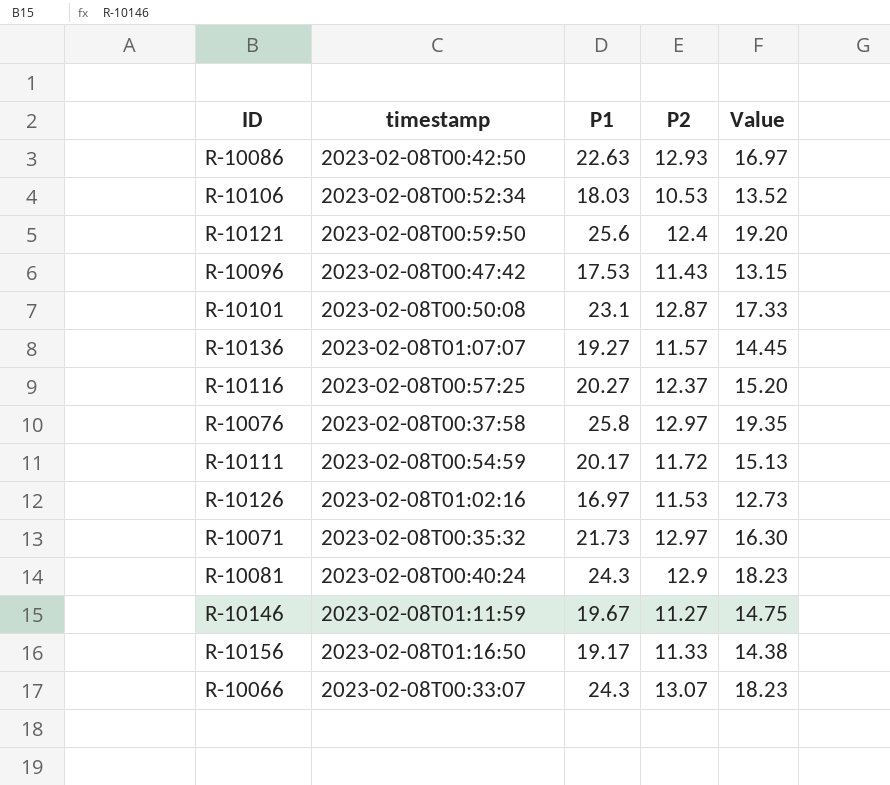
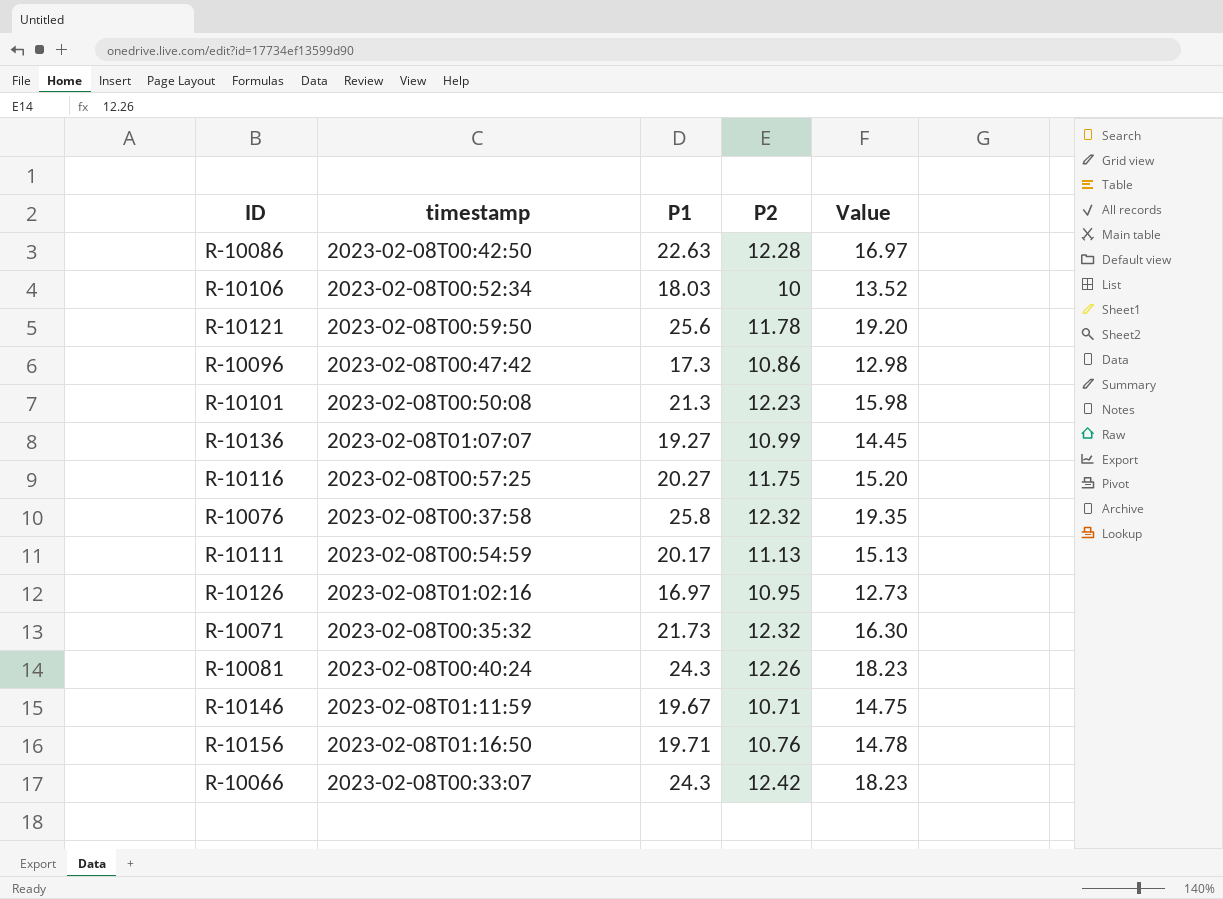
R-10086 | P2: 12.93 -> 12.28
R-10106 | P2: 10.53 -> 10
R-10121 | P2: 12.4 -> 11.78
R-10096 | P1: 17.53 -> 17.3
R-10096 | P2: 11.43 -> 10.86
R-10096 | Value: 13.15 -> 12.98
R-10101 | P1: 23.1 -> 21.3
R-10101 | P2: 12.87 -> 12.23
R-10101 | Value: 17.33 -> 15.98
R-10136 | P2: 11.57 -> 10.99
R-10116 | P2: 12.37 -> 11.75
R-10076 | P2: 12.97 -> 12.32
R-10111 | P2: 11.72 -> 11.13
R-10126 | P2: 11.53 -> 10.95
R-10071 | P2: 12.97 -> 12.32
R-10081 | P2: 12.9 -> 12.26
R-10146 | P2: 11.27 -> 10.71
R-10156 | P1: 19.17 -> 19.71
R-10156 | P2: 11.33 -> 10.76
R-10156 | Value: 14.38 -> 14.78
R-10066 | P2: 13.07 -> 12.42

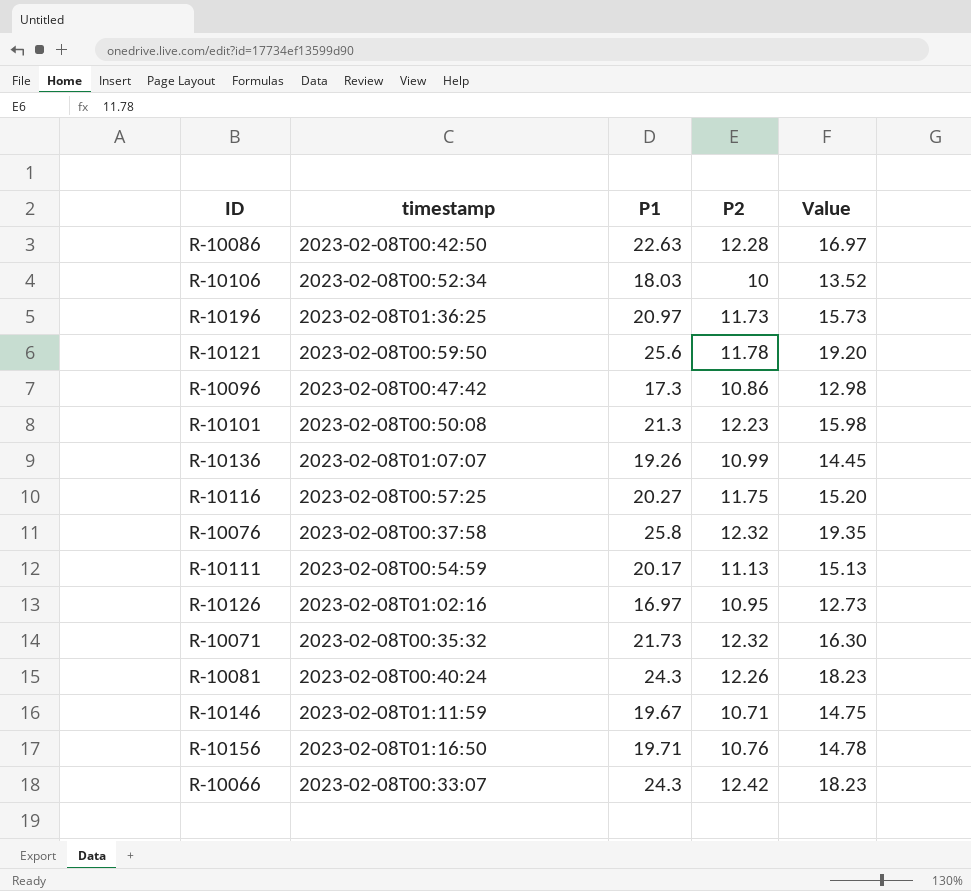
row R-10196: none -> 2023-02-08T01:36:25 | 20.97 | 11.73 | 15.73
R-10136 | P1: 19.27 -> 19.26

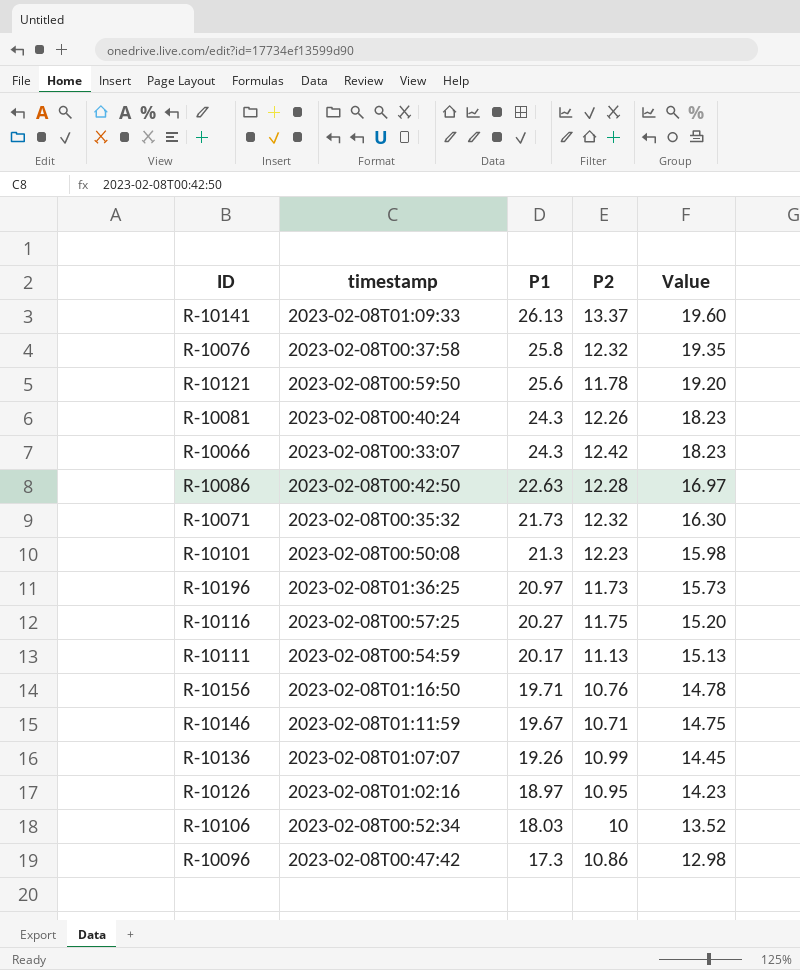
row order: none -> P1 descending
row R-10141: none -> 2023-02-08T01:09:33 | 26.13 | 13.37 | 19.60
R-10126 | P1: 16.97 -> 18.97
R-10126 | Value: 12.73 -> 14.23

